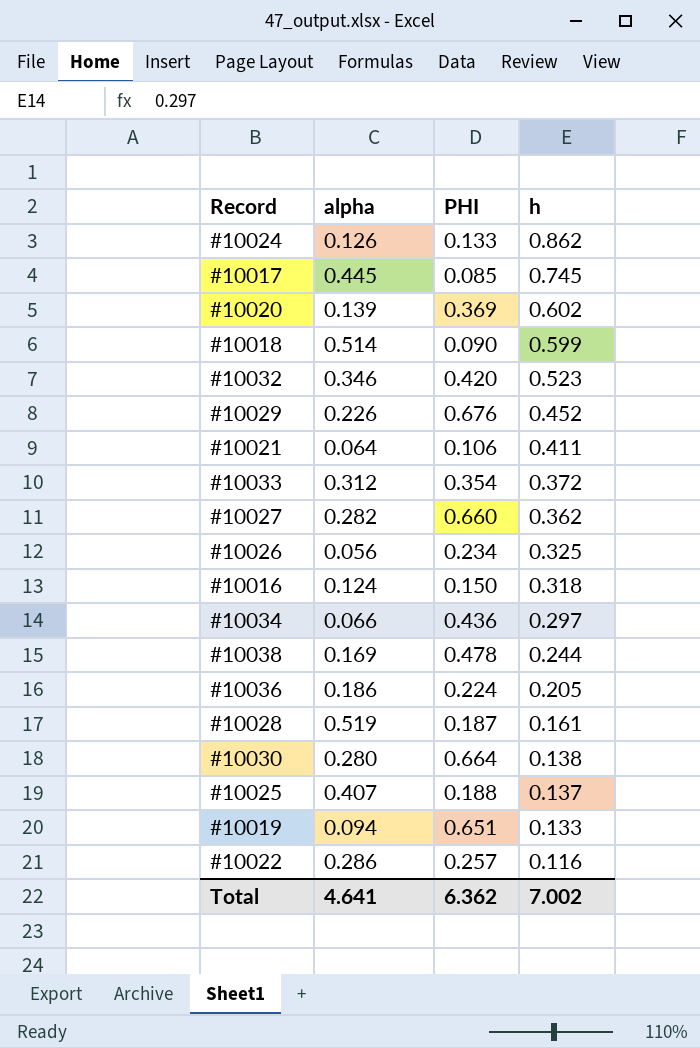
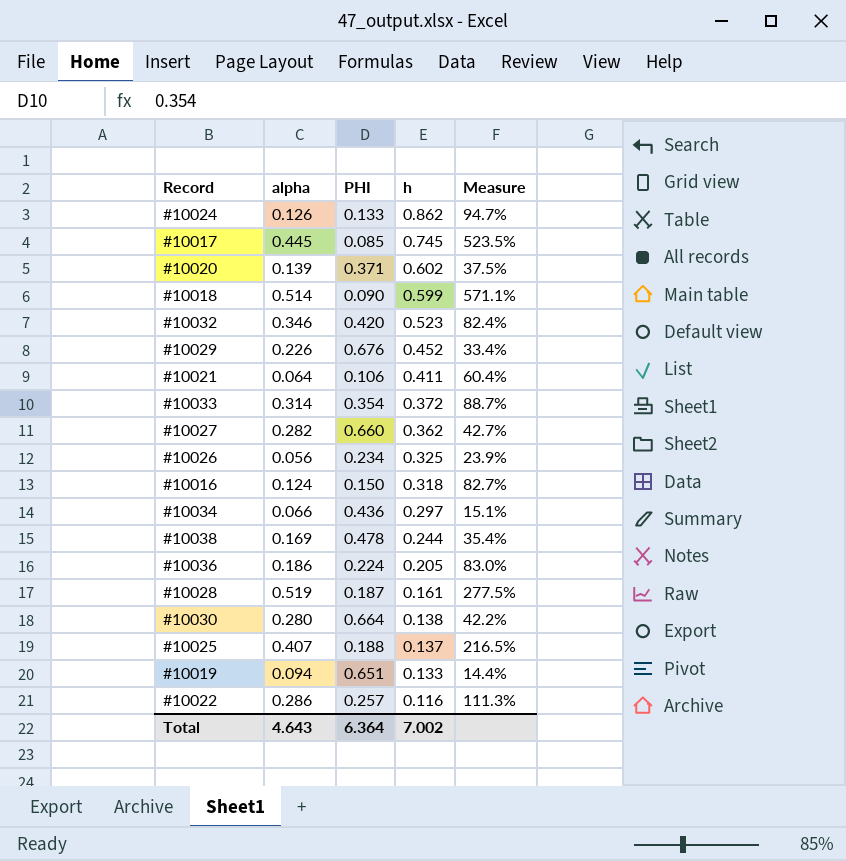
column Measure | formula: none -> [alpha] / [PHI]
#10020 | PHI: 0.369 -> 0.371
#10033 | alpha: 0.312 -> 0.314
Total | alpha: 4.641 -> 4.643
Total | PHI: 6.362 -> 6.364

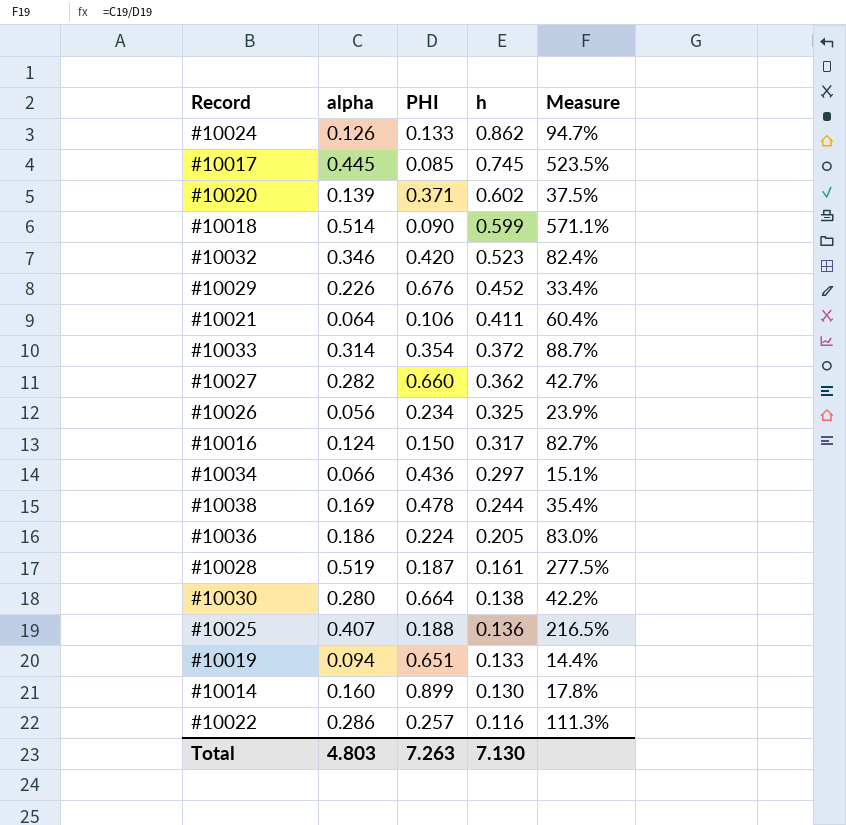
#10016 | h: 0.318 -> 0.317
#10025 | h: 0.137 -> 0.136
row #10014: none -> 0.160 | 0.899 | 0.130 | 17.8%
Total | alpha: 4.643 -> 4.803
Total | PHI: 6.364 -> 7.263
Total | h: 7.002 -> 7.130

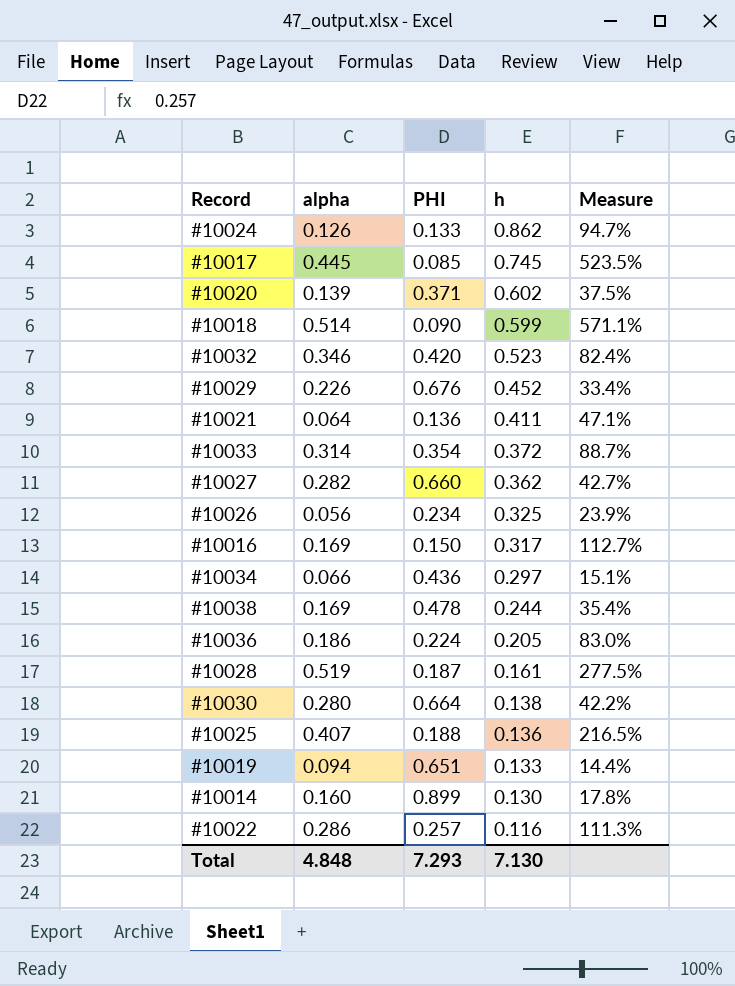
#10021 | PHI: 0.106 -> 0.136
#10021 | Measure: 60.4% -> 47.1%
#10016 | alpha: 0.124 -> 0.169
#10016 | Measure: 82.7% -> 112.7%
Total | alpha: 4.803 -> 4.848
Total | PHI: 7.263 -> 7.293

